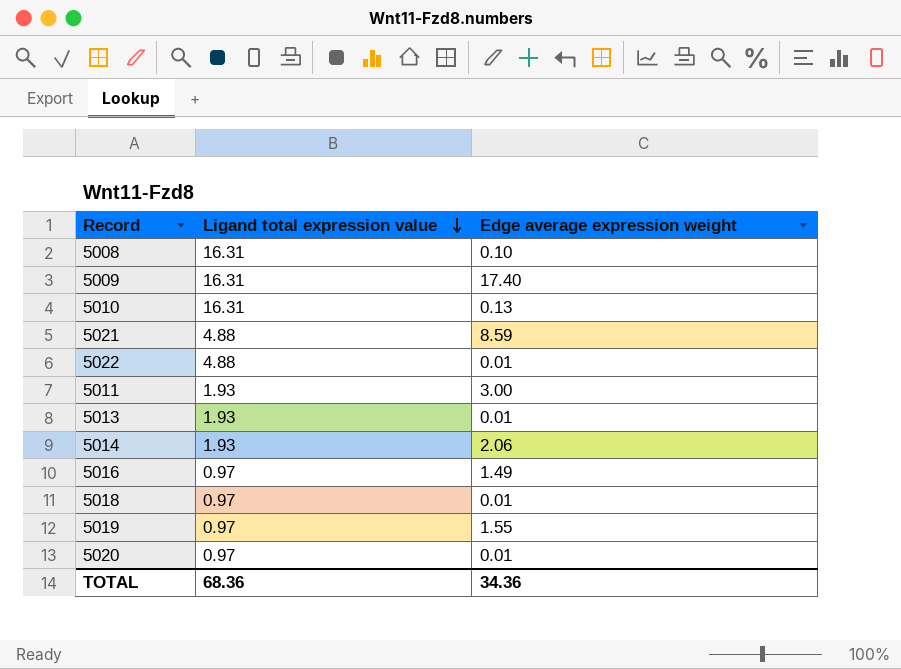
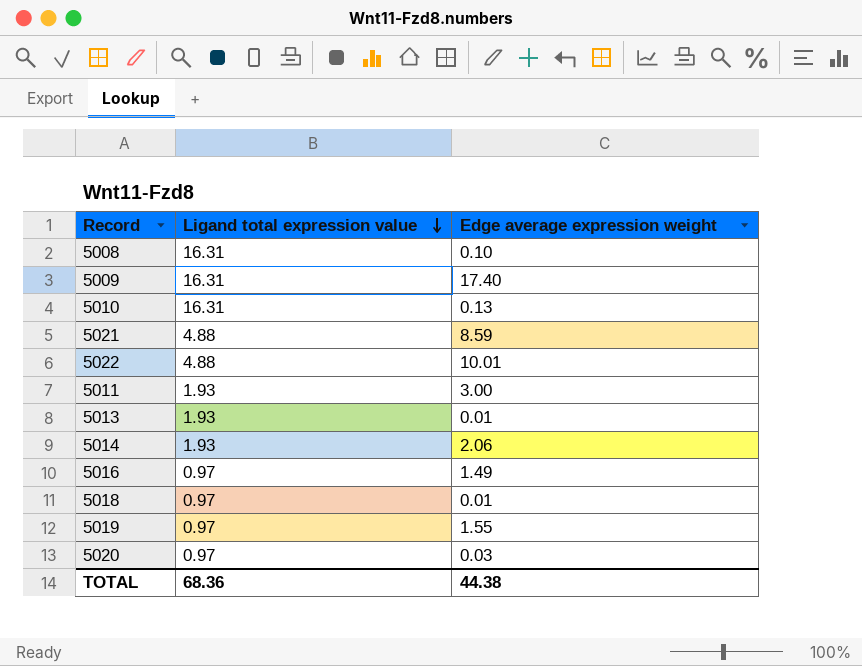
5022 | Edge average expression weight: 0.01 -> 10.01
5020 | Edge average expression weight: 0.01 -> 0.03
TOTAL | Edge average expression weight: 34.36 -> 44.38

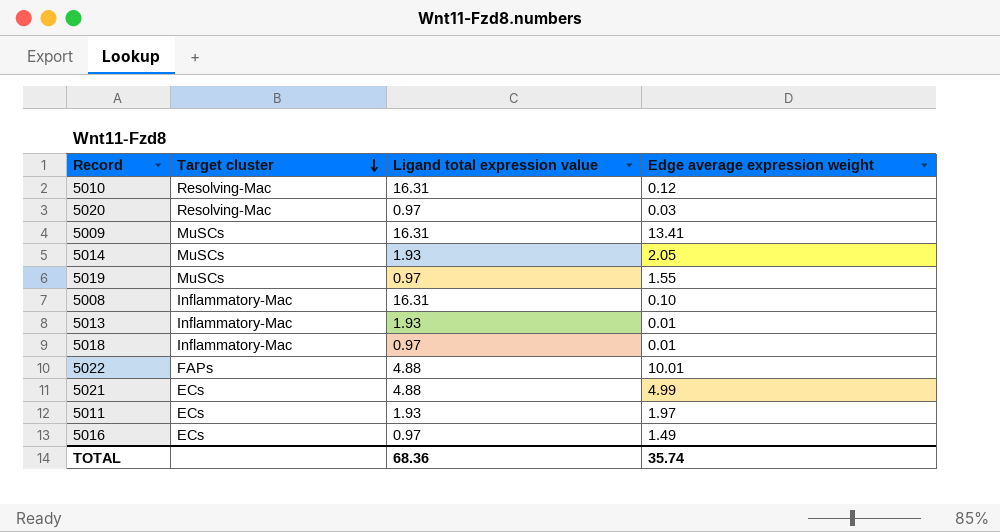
row order: Ligand total expression value descending -> Target cluster descending
column Target cluster | position: none -> 2
5010 | Edge average expression weight: 0.13 -> 0.12
5009 | Edge average expression weight: 17.40 -> 13.41
5014 | Edge average expression weight: 2.06 -> 2.05
5021 | Edge average expression weight: 8.59 -> 4.99
5011 | Edge average expression weight: 3.00 -> 1.97
TOTAL | Edge average expression weight: 44.38 -> 35.74

